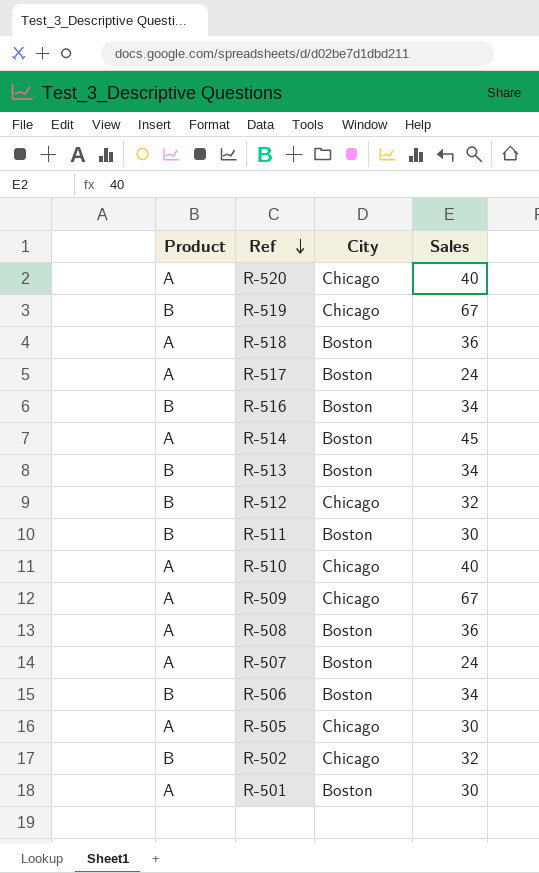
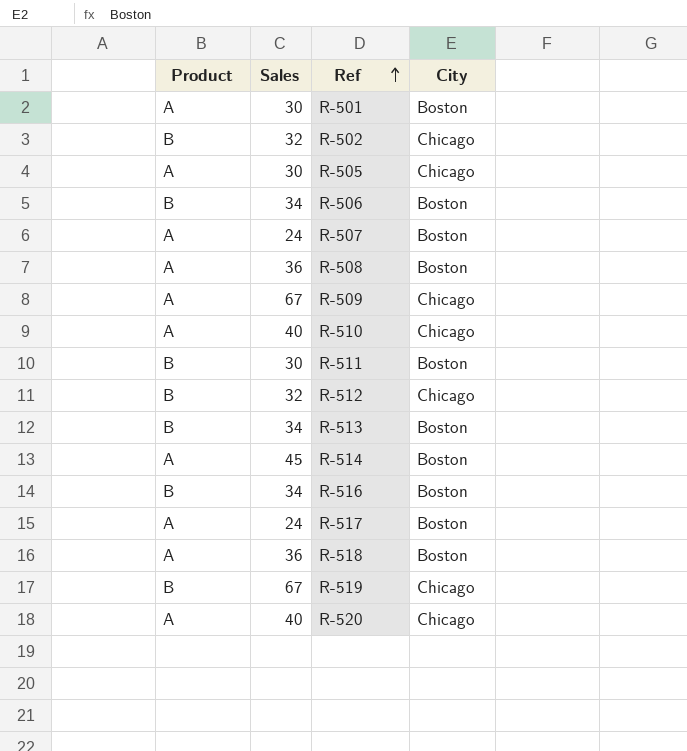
row order: Ref descending -> Ref ascending
column Sales | position: 4 -> 2

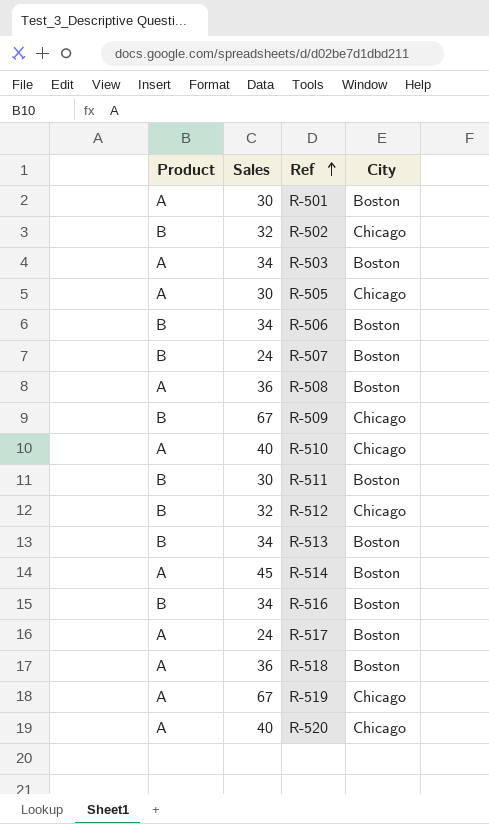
row R-503: none -> A | 34 | Boston
R-507 | Product: A -> B
R-509 | Product: A -> B
R-519 | Product: B -> A

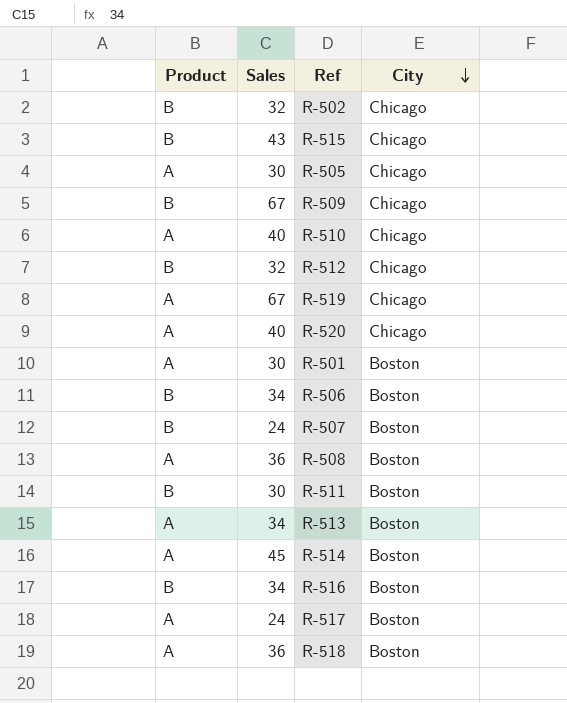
row order: Ref ascending -> City descending
row R-503: A | 34 | Boston -> none
row R-515: none -> B | 43 | Chicago
R-513 | Product: B -> A

